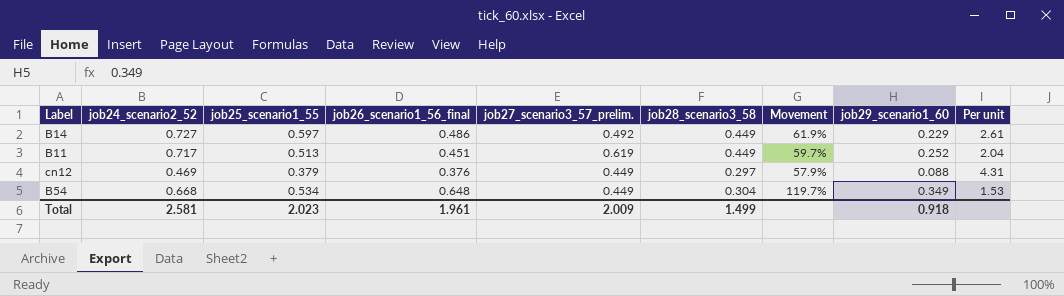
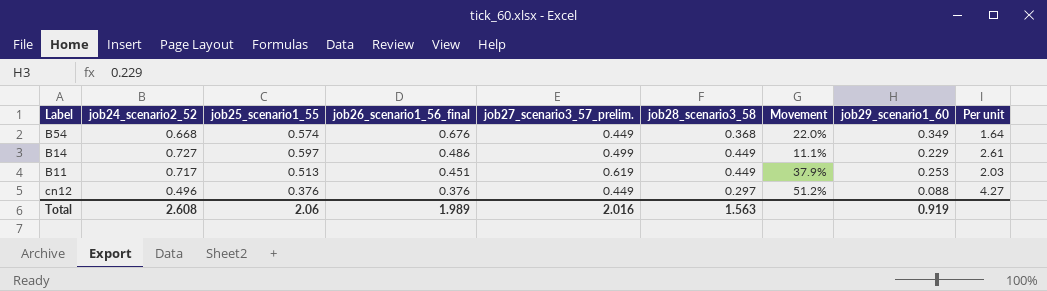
row order: none -> job26_scenario1_56_final descending
column Movement | formula: ([job24_scenario2_52] - [job28_scenario3_58]) / [job28_scenario3_58] -> ([job27_scenario3_57_prelim.] - [job28_scenario3_58]) / [job28_scenario3_58]
B54 | job25_scenario1_55: 0.534 -> 0.574
B54 | job26_scenario1_56_final: 0.648 -> 0.676
B54 | job28_scenario3_58: 0.304 -> 0.368
B54 | Per unit: 1.53 -> 1.64
B14 | job27_scenario3_57_prelim.: 0.492 -> 0.499
B11 | job29_scenario1_60: 0.252 -> 0.253
B11 | Per unit: 2.04 -> 2.03
cn12 | job24_scenario2_52: 0.469 -> 0.496
cn12 | job25_scenario1_55: 0.379 -> 0.376
cn12 | Per unit: 4.31 -> 4.27
Total | job24_scenario2_52: 2.581 -> 2.608
Total | job25_scenario1_55: 2.023 -> 2.06
Total | job26_scenario1_56_final: 1.961 -> 1.989
Total | job27_scenario3_57_prelim.: 2.009 -> 2.016
Total | job28_scenario3_58: 1.499 -> 1.563
Total | job29_scenario1_60: 0.918 -> 0.919

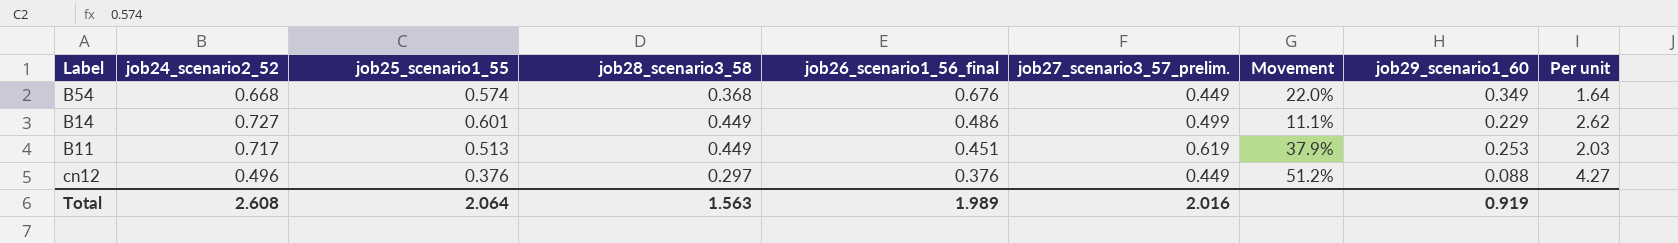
column job28_scenario3_58 | position: 6 -> 4
B14 | job25_scenario1_55: 0.597 -> 0.601
B14 | Per unit: 2.61 -> 2.62
Total | job25_scenario1_55: 2.06 -> 2.064

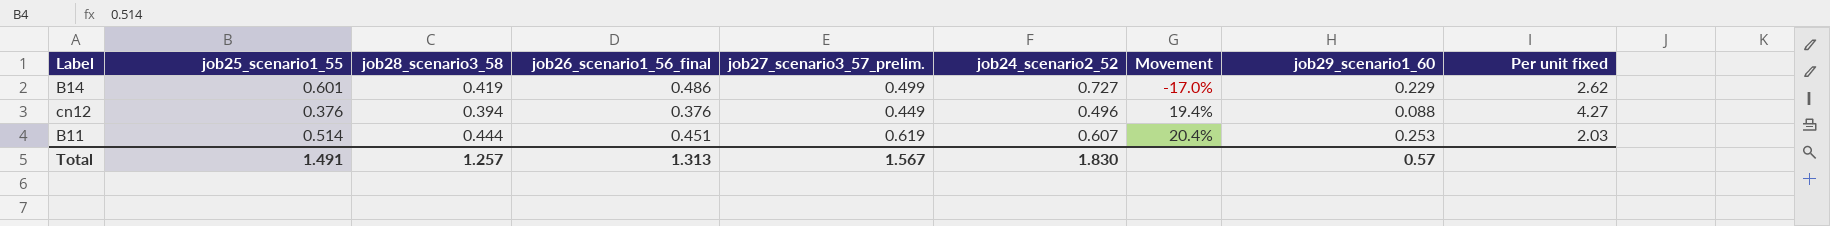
row order: job26_scenario1_56_final descending -> Movement ascending
column job24_scenario2_52 | position: 2 -> 6
column Movement | formula: ([job27_scenario3_57_prelim.] - [job28_scenario3_58]) / [job28_scenario3_58] -> ([job27_scenario3_57_prelim.] - [job25_scenario1_55]) / [job25_scenario1_55]
column name: Per unit -> Per unit fixed
row B54: 0.668 | 0.574 | 0.368 | 0.676 | 0.449 | 22.0% | 0.349 | 1.64 -> none
B14 | job28_scenario3_58: 0.449 -> 0.419
cn12 | job28_scenario3_58: 0.297 -> 0.394
B11 | job25_scenario1_55: 0.513 -> 0.514
B11 | job28_scenario3_58: 0.449 -> 0.444
B11 | job24_scenario2_52: 0.717 -> 0.607
Total | job25_scenario1_55: 2.064 -> 1.491
Total | job28_scenario3_58: 1.563 -> 1.257
Total | job26_scenario1_56_final: 1.989 -> 1.313
Total | job27_scenario3_57_prelim.: 2.016 -> 1.567
Total | job24_scenario2_52: 2.608 -> 1.830
Total | job29_scenario1_60: 0.919 -> 0.57

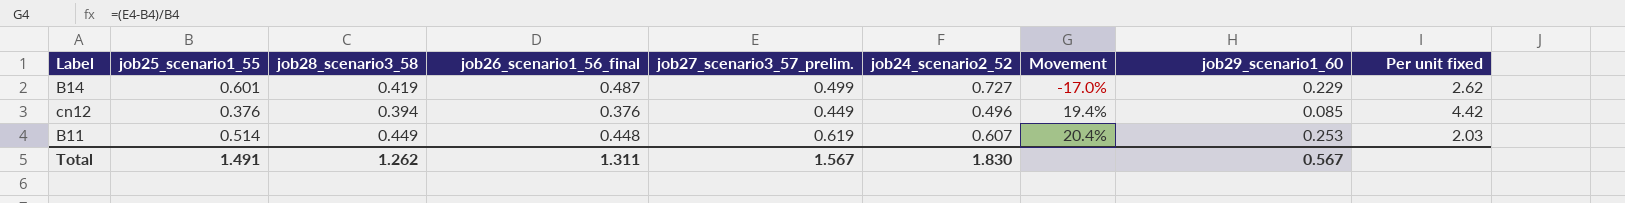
B14 | job26_scenario1_56_final: 0.486 -> 0.487
cn12 | job29_scenario1_60: 0.088 -> 0.085
cn12 | Per unit fixed: 4.27 -> 4.42
B11 | job28_scenario3_58: 0.444 -> 0.449
B11 | job26_scenario1_56_final: 0.451 -> 0.448
Total | job28_scenario3_58: 1.257 -> 1.262
Total | job26_scenario1_56_final: 1.313 -> 1.311
Total | job29_scenario1_60: 0.57 -> 0.567

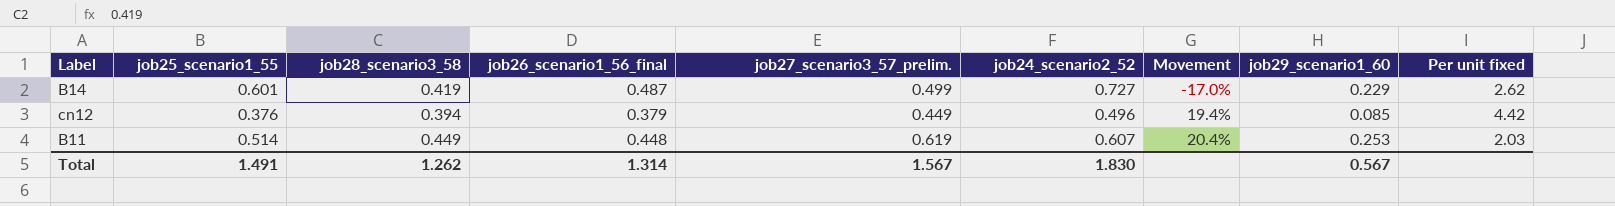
cn12 | job26_scenario1_56_final: 0.376 -> 0.379
Total | job26_scenario1_56_final: 1.311 -> 1.314

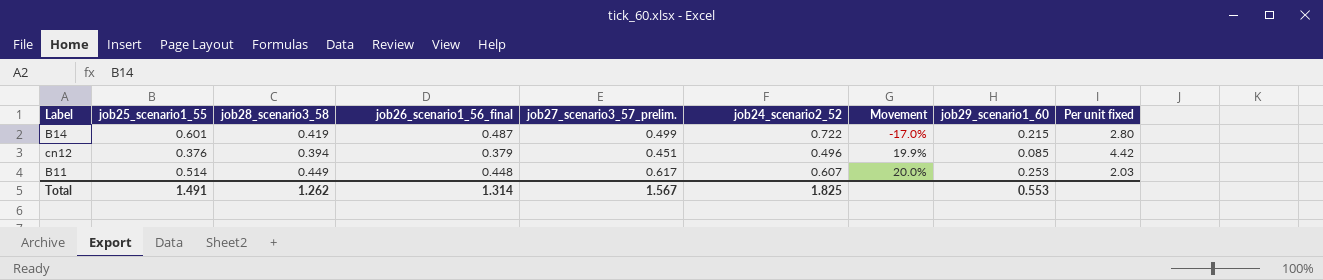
B14 | job24_scenario2_52: 0.727 -> 0.722
B14 | job29_scenario1_60: 0.229 -> 0.215
B14 | Per unit fixed: 2.62 -> 2.80
cn12 | job27_scenario3_57_prelim.: 0.449 -> 0.451
cn12 | Movement: 19.4% -> 19.9%
B11 | job27_scenario3_57_prelim.: 0.619 -> 0.617
B11 | Movement: 20.4% -> 20.0%
Total | job24_scenario2_52: 1.830 -> 1.825
Total | job29_scenario1_60: 0.567 -> 0.553

